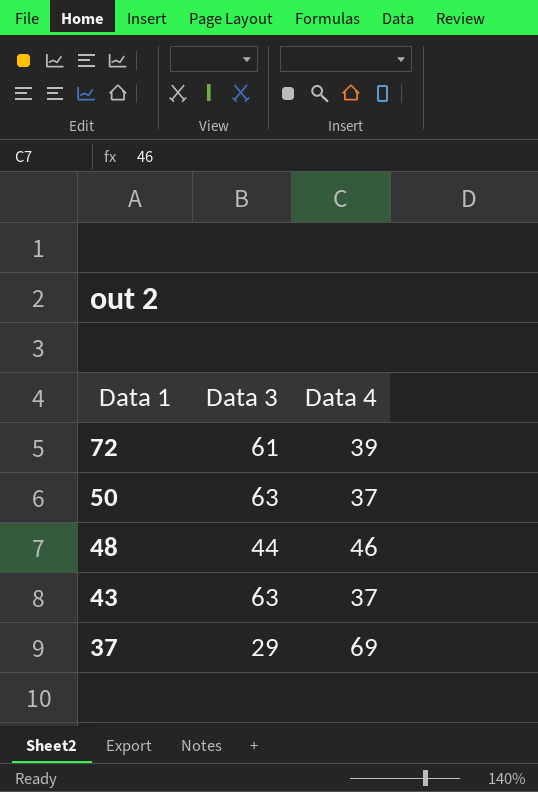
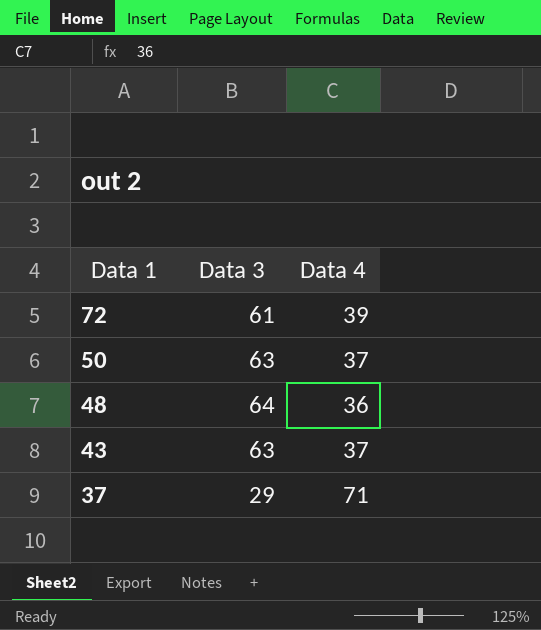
48 | Data 3: 44 -> 64
48 | Data 4: 46 -> 36
37 | Data 4: 69 -> 71

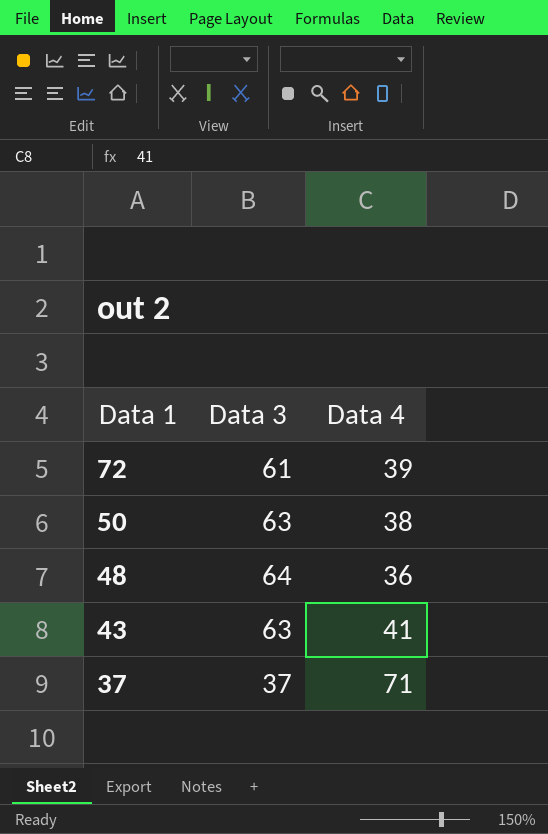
50 | Data 4: 37 -> 38
43 | Data 4: 37 -> 41
37 | Data 3: 29 -> 37

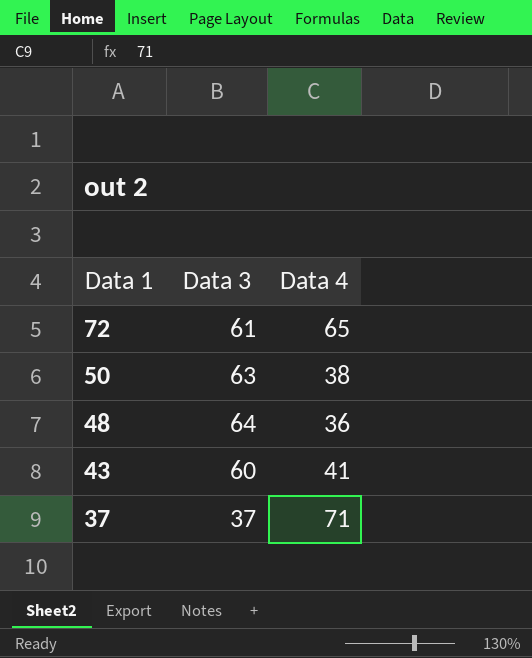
72 | Data 4: 39 -> 65
43 | Data 3: 63 -> 60

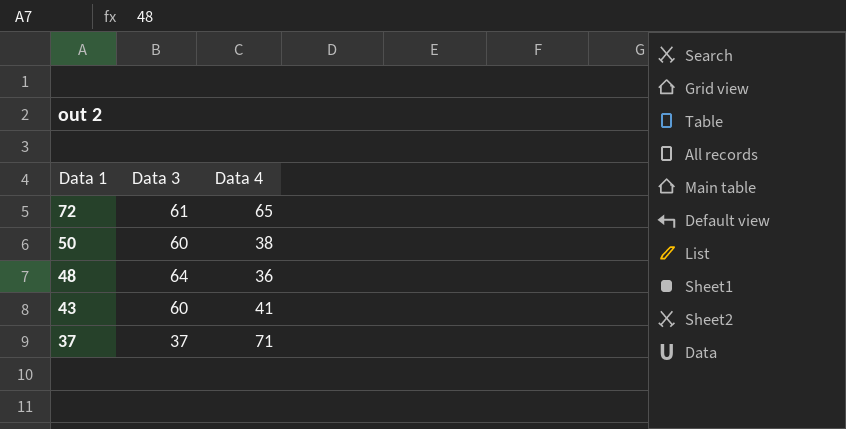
50 | Data 3: 63 -> 60

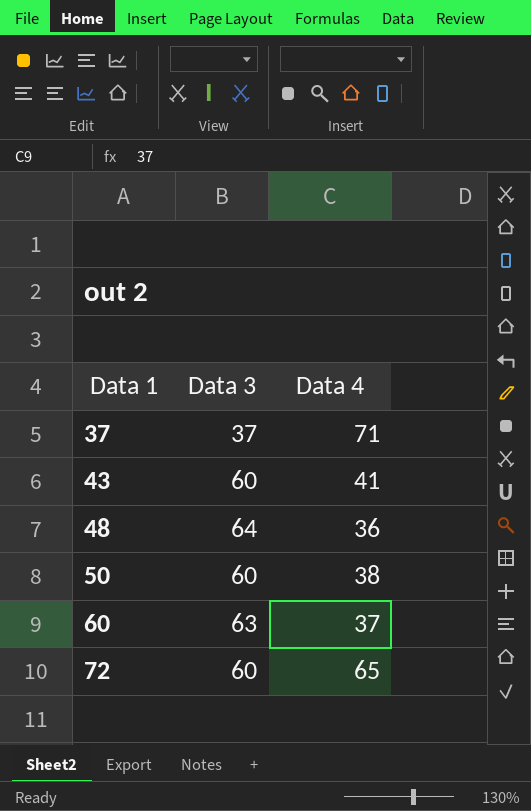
row order: Data 1 descending -> Data 1 ascending
row 60: none -> 63 | 37
72 | Data 3: 61 -> 60

